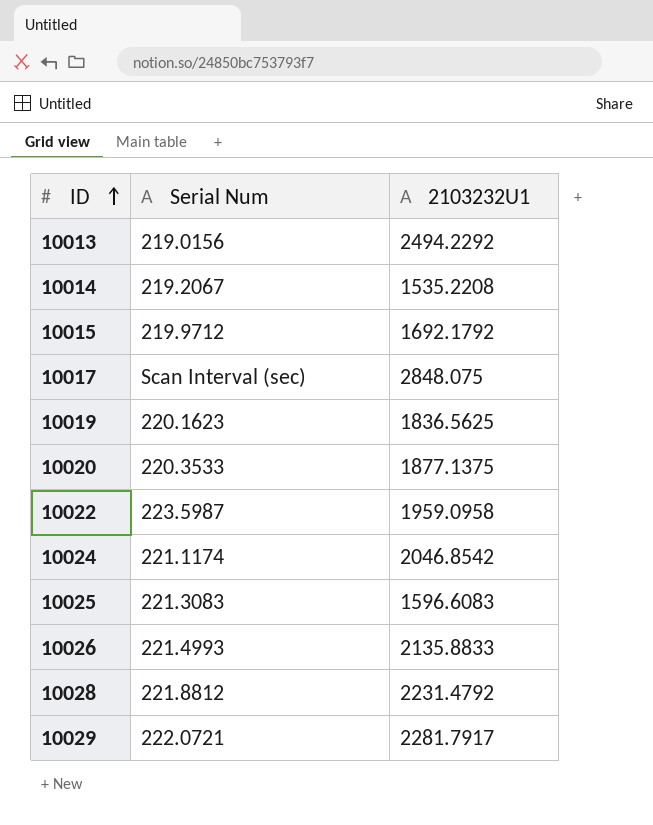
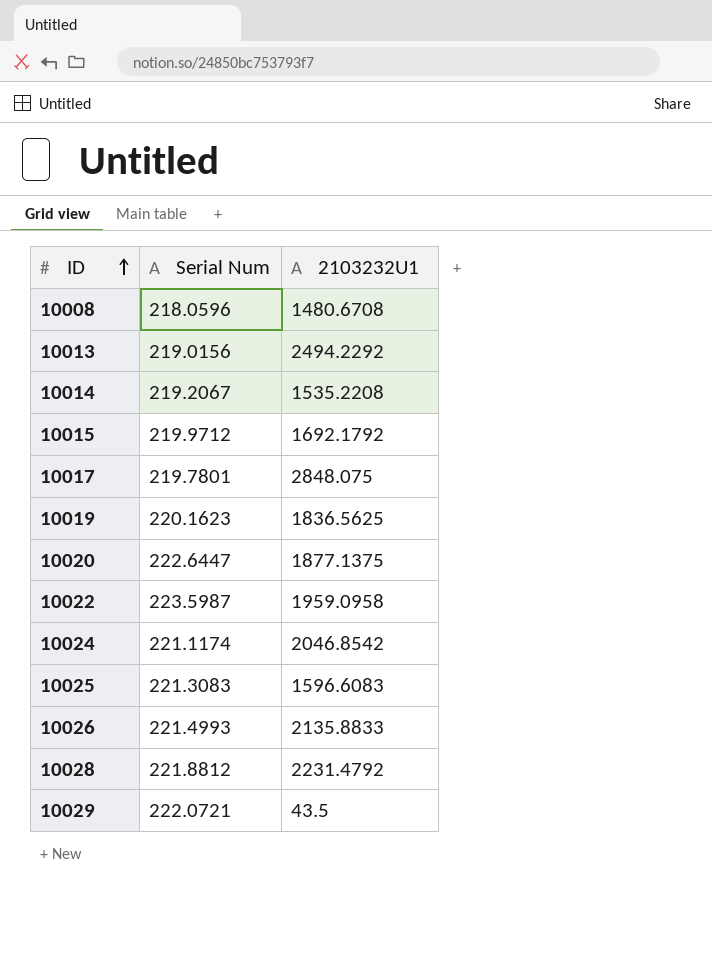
row 10008: none -> 218.0596 | 1480.6708
10017 | Serial Num: Scan Interval (sec) -> 219.7801
10020 | Serial Num: 220.3533 -> 222.6447
10029 | 2103232U1: 2281.7917 -> 43.5

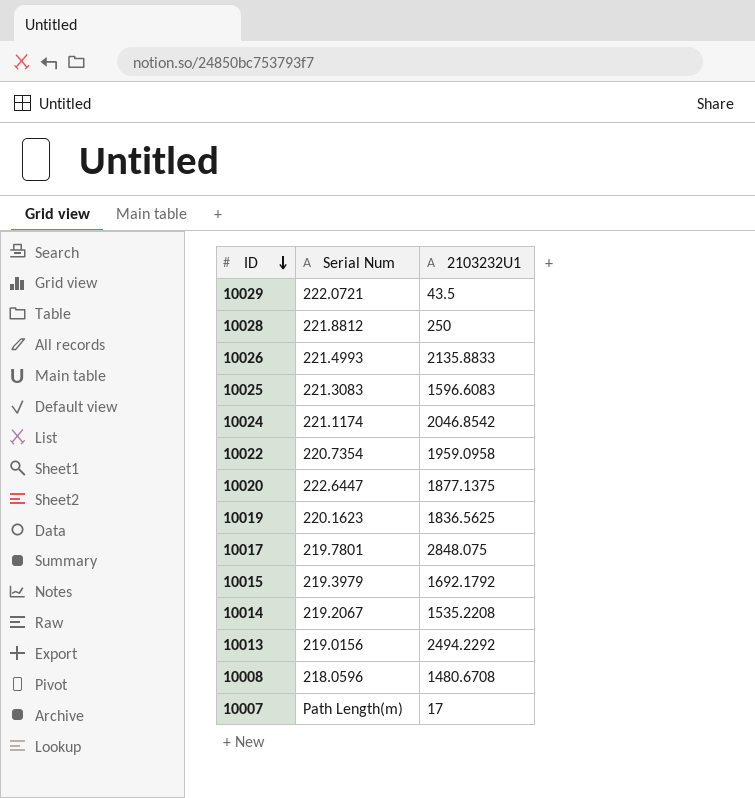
row order: ID ascending -> ID descending
10028 | 2103232U1: 2231.4792 -> 250
10022 | Serial Num: 223.5987 -> 220.7354
10015 | Serial Num: 219.9712 -> 219.3979
row 10007: none -> Path Length(m) | 17

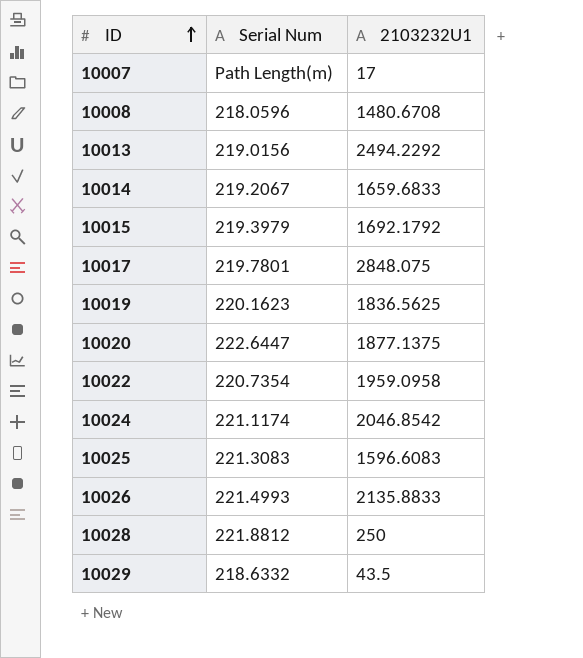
row order: ID descending -> ID ascending
10014 | 2103232U1: 1535.2208 -> 1659.6833
10029 | Serial Num: 222.0721 -> 218.6332

